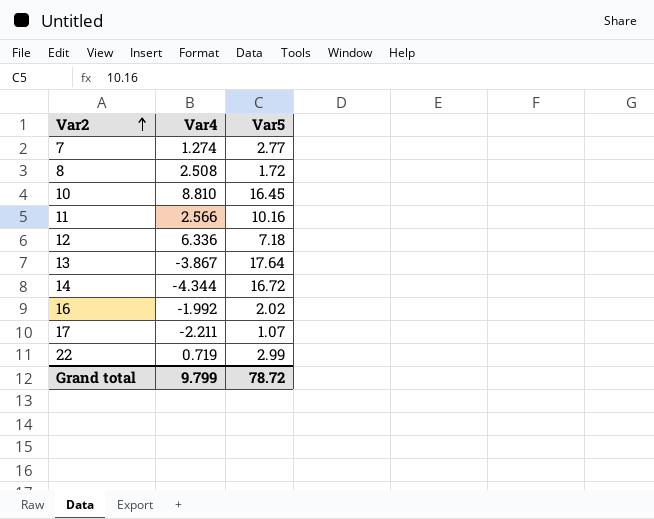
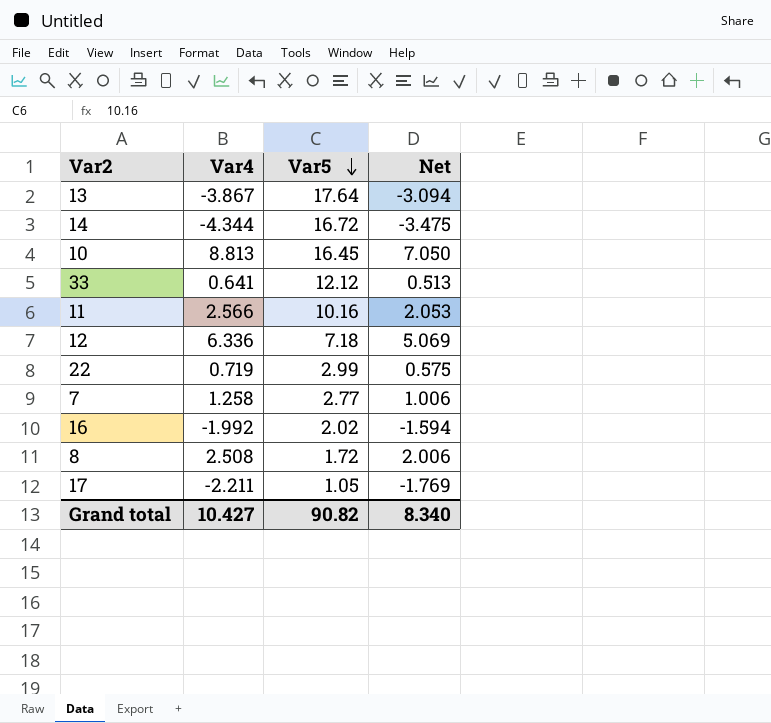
row order: Var2 ascending -> Var5 descending
column Net | formula: none -> [Var4] * 0.8
10 | Var4: 8.810 -> 8.813
row 33: none -> 0.641 | 12.12 | 0.513
7 | Var4: 1.274 -> 1.258
17 | Var5: 1.07 -> 1.05
Grand total | Var4: 9.799 -> 10.427
Grand total | Var5: 78.72 -> 90.82

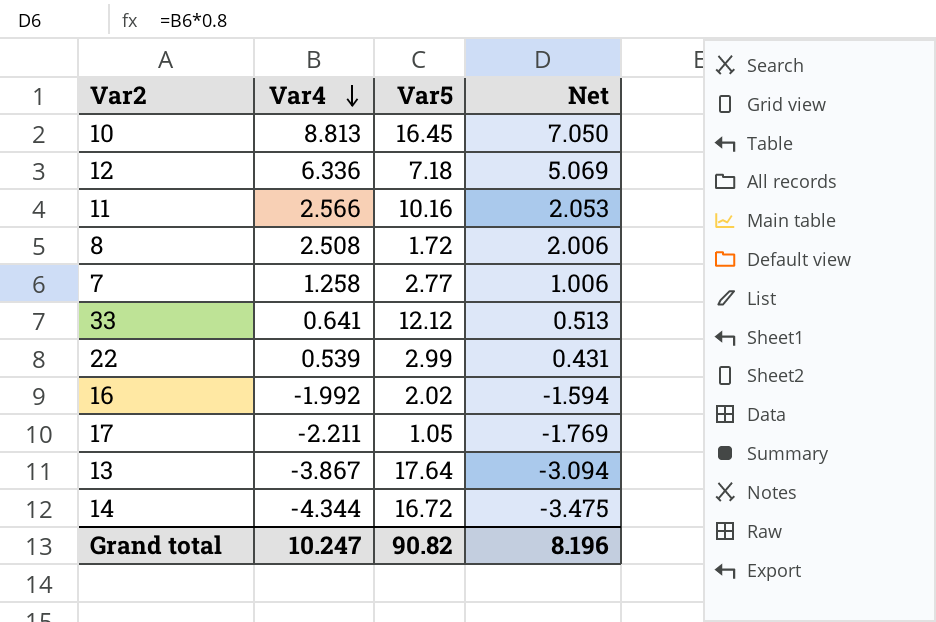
row order: Var5 descending -> Var4 descending
22 | Var4: 0.719 -> 0.539
22 | Net: 0.575 -> 0.431
Grand total | Var4: 10.427 -> 10.247
Grand total | Net: 8.340 -> 8.196

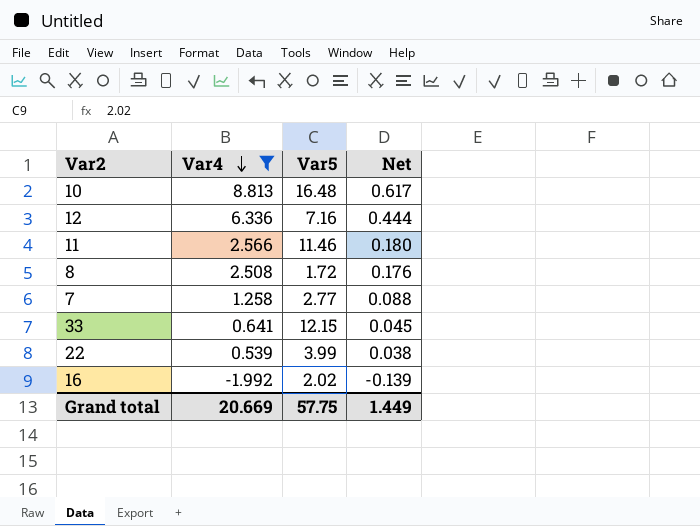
filter: none -> Var4 >= -1.992
column Net | formula: [Var4] * 0.8 -> [Var4] * 0.07
10 | Var5: 16.45 -> 16.48
12 | Var5: 7.18 -> 7.16
11 | Var5: 10.16 -> 11.46
33 | Var5: 12.12 -> 12.15
22 | Var5: 2.99 -> 3.99
Grand total | Var4: 10.247 -> 20.669
Grand total | Var5: 90.82 -> 57.75
Grand total | Net: 8.196 -> 1.449

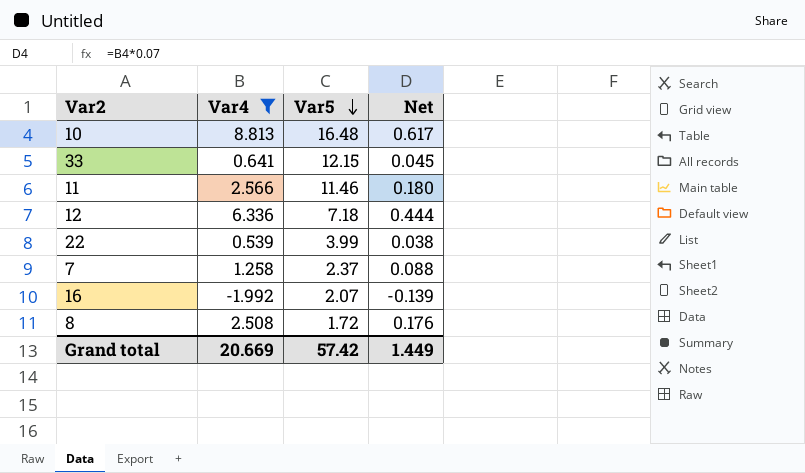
row order: Var4 descending -> Var5 descending
12 | Var5: 7.16 -> 7.18
7 | Var5: 2.77 -> 2.37
16 | Var5: 2.02 -> 2.07
Grand total | Var5: 57.75 -> 57.42

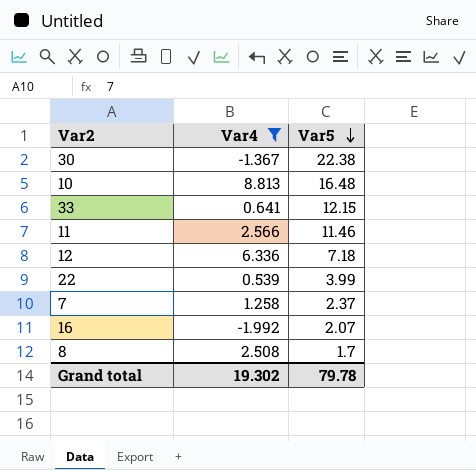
column Net | formula: [Var4] * 0.07 -> none
row 30: none -> -1.367 | 22.38
8 | Var5: 1.72 -> 1.7
Grand total | Var4: 20.669 -> 19.302
Grand total | Var5: 57.42 -> 79.78

